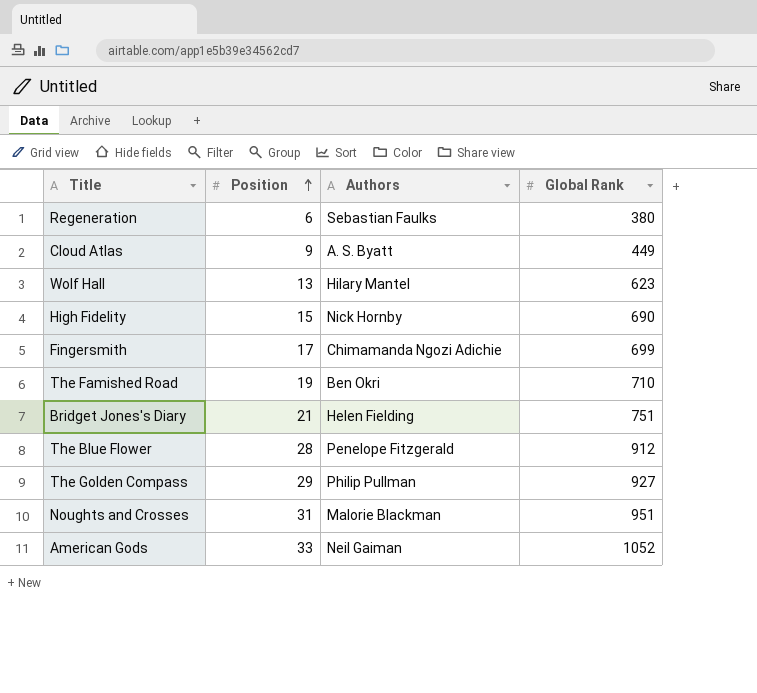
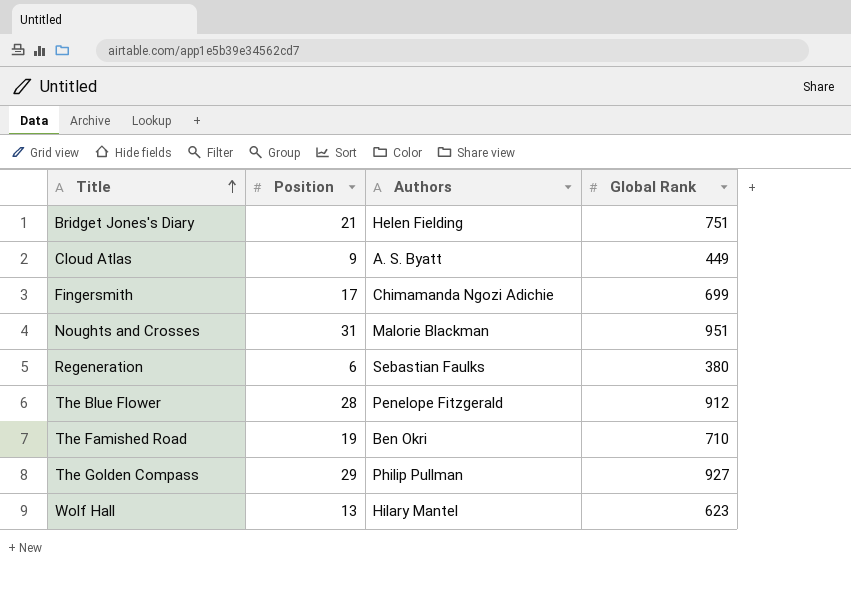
row order: Position ascending -> Title ascending
row High Fidelity: 15 | Nick Hornby | 690 -> none
row American Gods: 33 | Neil Gaiman | 1052 -> none

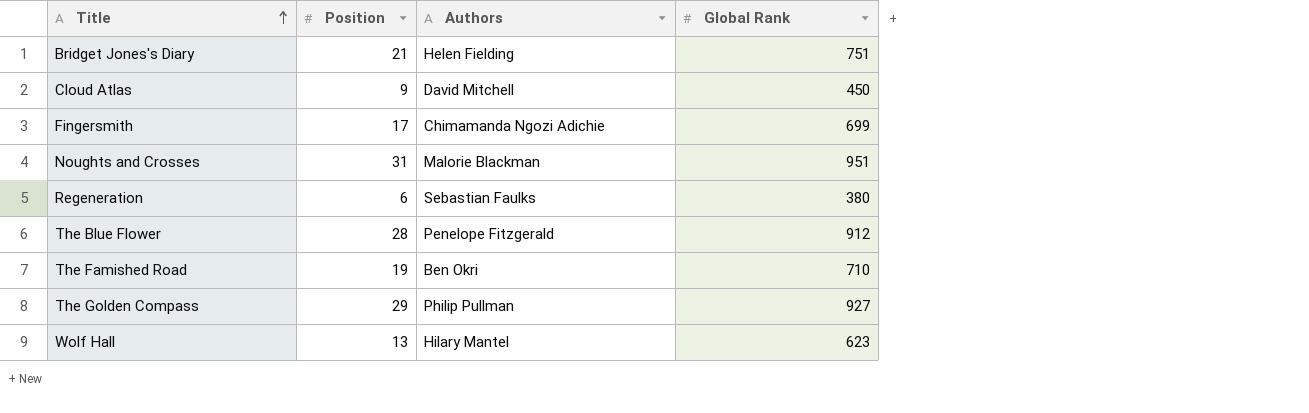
Cloud Atlas | Authors: A. S. Byatt -> David Mitchell
Cloud Atlas | Global Rank: 449 -> 450

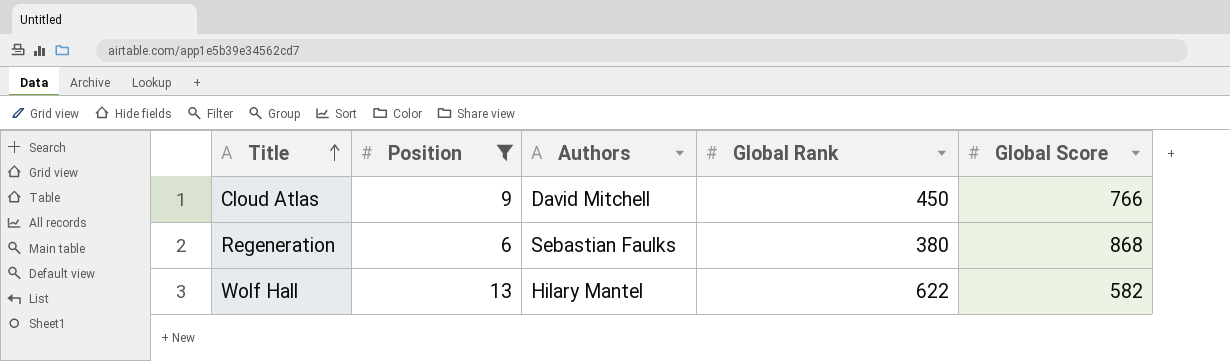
filter: none -> Position <= 13
column Global Score | position: none -> 5
Wolf Hall | Global Rank: 623 -> 622

